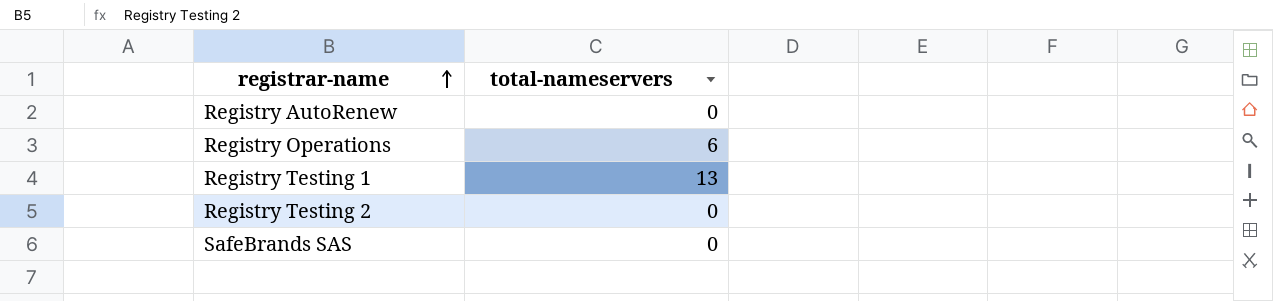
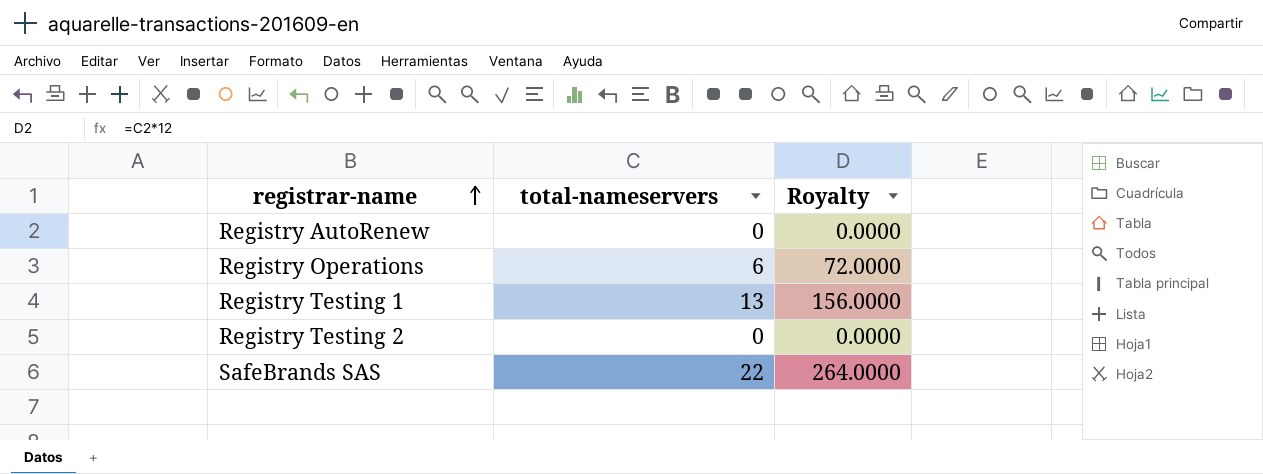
column Royalty | formula: none -> [total-nameservers] * 12
SafeBrands SAS | total-nameservers: 0 -> 22

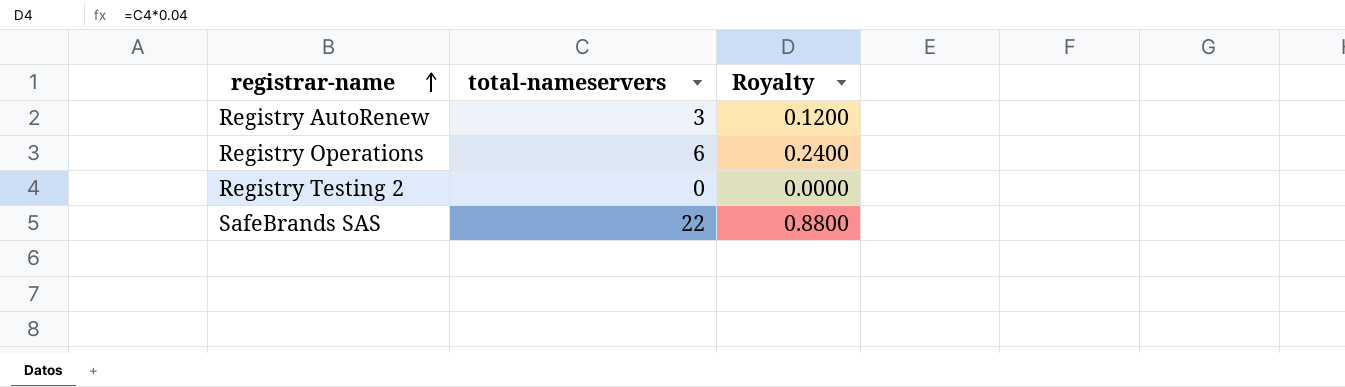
column Royalty | formula: [total-nameservers] * 12 -> [total-nameservers] * 0.04
row Registry Testing 1: 13 | 156.0000 -> none
Registry AutoRenew | total-nameservers: 0 -> 3

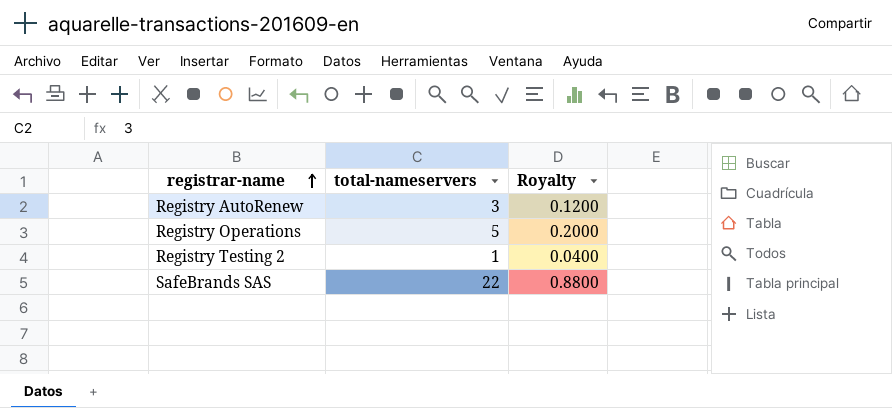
Registry Operations | total-nameservers: 6 -> 5
Registry Operations | Royalty: 0.2400 -> 0.2000
Registry Testing 2 | total-nameservers: 0 -> 1
Registry Testing 2 | Royalty: 0.0000 -> 0.0400

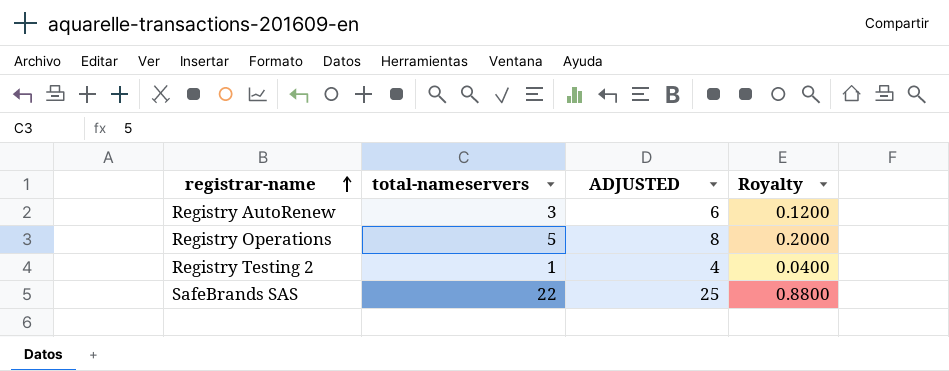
column ADJUSTED | formula: none -> [total-nameservers] + 3

